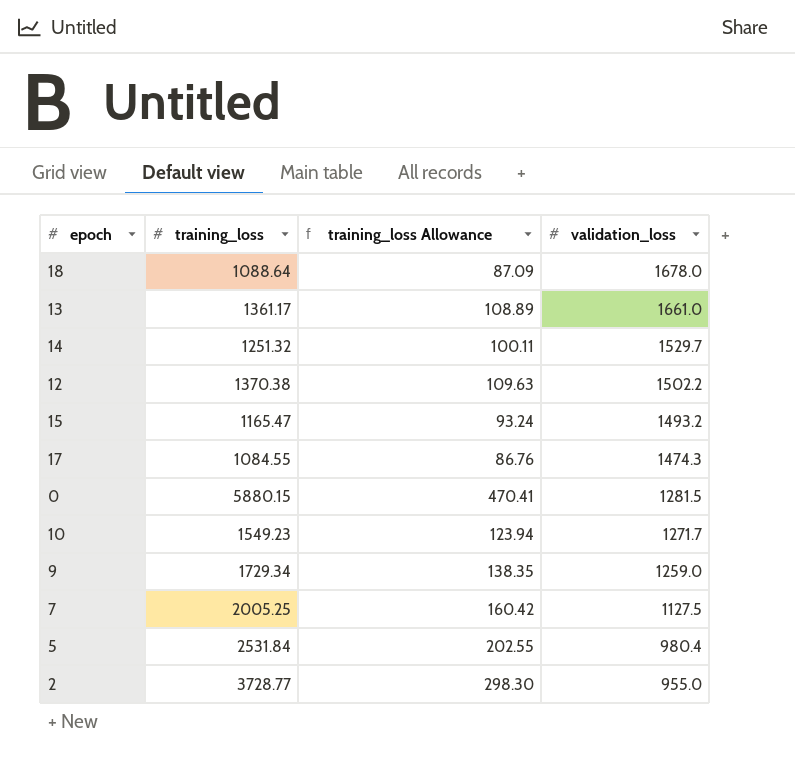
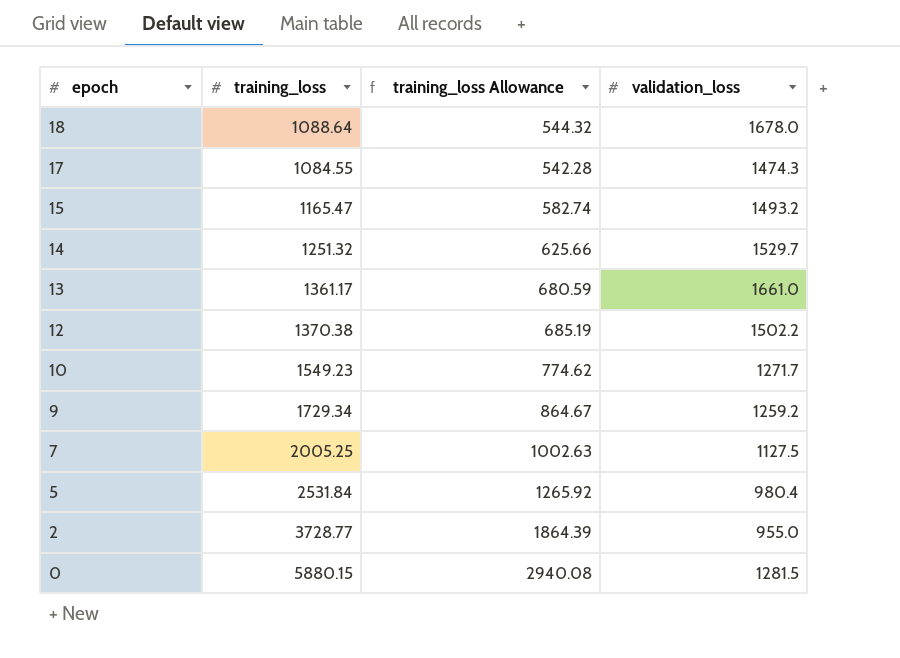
row order: validation_loss descending -> epoch descending
column training_loss Allowance | formula: [training_loss] * 0.08 -> [training_loss] * 0.5
9 | validation_loss: 1259.0 -> 1259.2

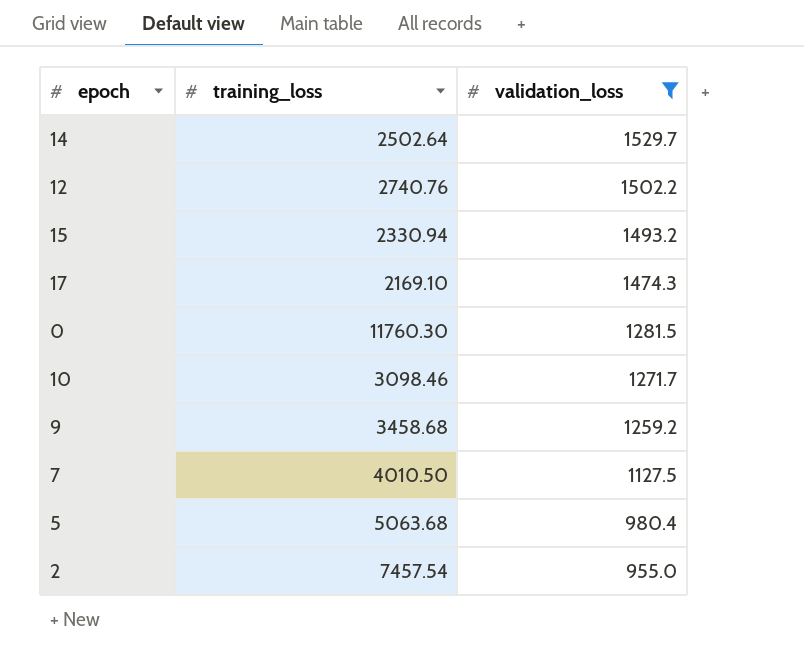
filter: none -> validation_loss <= 1529.7
row order: epoch descending -> validation_loss descending
column training_loss Allowance | formula: [training_loss] * 0.5 -> none
14 | training_loss: 1251.32 -> 2502.64
12 | training_loss: 1370.38 -> 2740.76
15 | training_loss: 1165.47 -> 2330.94
17 | training_loss: 1084.55 -> 2169.10
0 | training_loss: 5880.15 -> 11760.30
10 | training_loss: 1549.23 -> 3098.46
9 | training_loss: 1729.34 -> 3458.68
7 | training_loss: 2005.25 -> 4010.50
5 | training_loss: 2531.84 -> 5063.68
2 | training_loss: 3728.77 -> 7457.54

